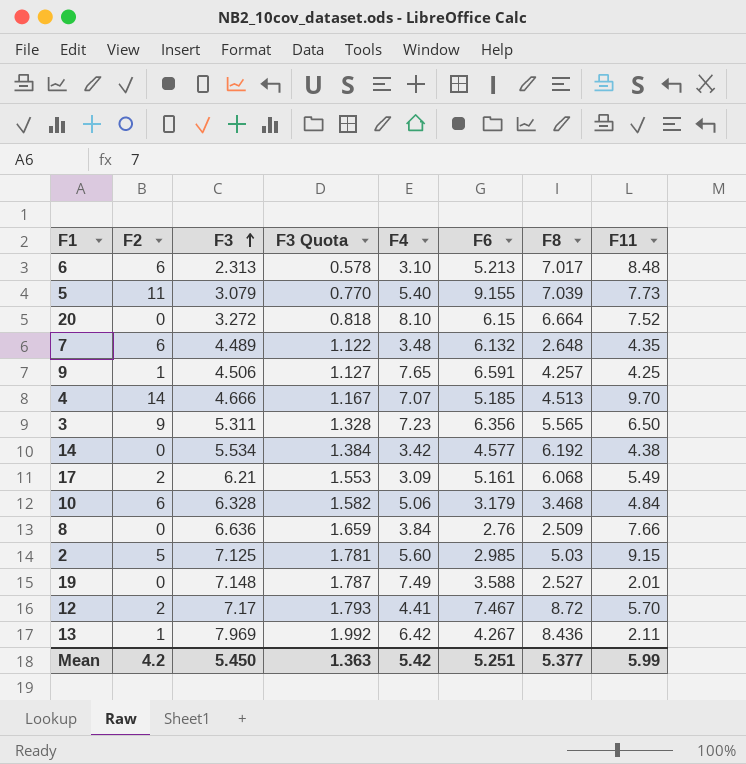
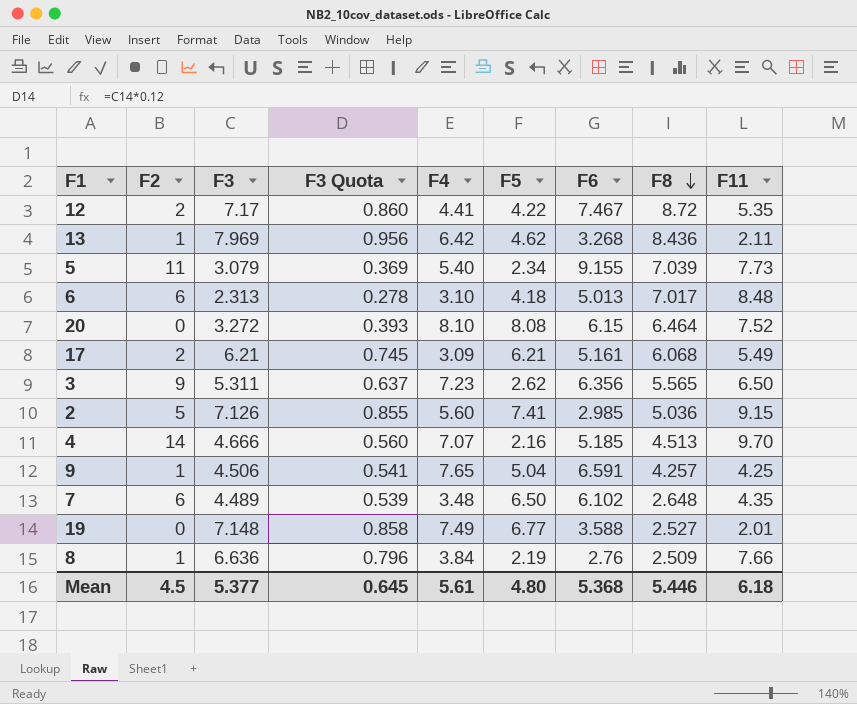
row order: F3 ascending -> F8 descending
column F3 Quota | formula: [F3] * 0.25 -> [F3] * 0.12
column F5 | position: none -> 6
row 14: 0 | 5.534 | 1.384 | 3.42 | 4.577 | 6.192 | 4.38 -> none
row 10: 6 | 6.328 | 1.582 | 5.06 | 3.179 | 3.468 | 4.84 -> none
12 | F11: 5.70 -> 5.35
13 | F6: 4.267 -> 3.268
6 | F6: 5.213 -> 5.013
20 | F8: 6.664 -> 6.464
2 | F3: 7.125 -> 7.126
2 | F8: 5.03 -> 5.036
7 | F6: 6.132 -> 6.102
8 | F2: 0 -> 1
Mean | F2: 4.2 -> 4.5
Mean | F3: 5.450 -> 5.377
Mean | F3 Quota: 1.363 -> 0.645
Mean | F4: 5.42 -> 5.61
Mean | F6: 5.251 -> 5.368
Mean | F8: 5.377 -> 5.446
Mean | F11: 5.99 -> 6.18

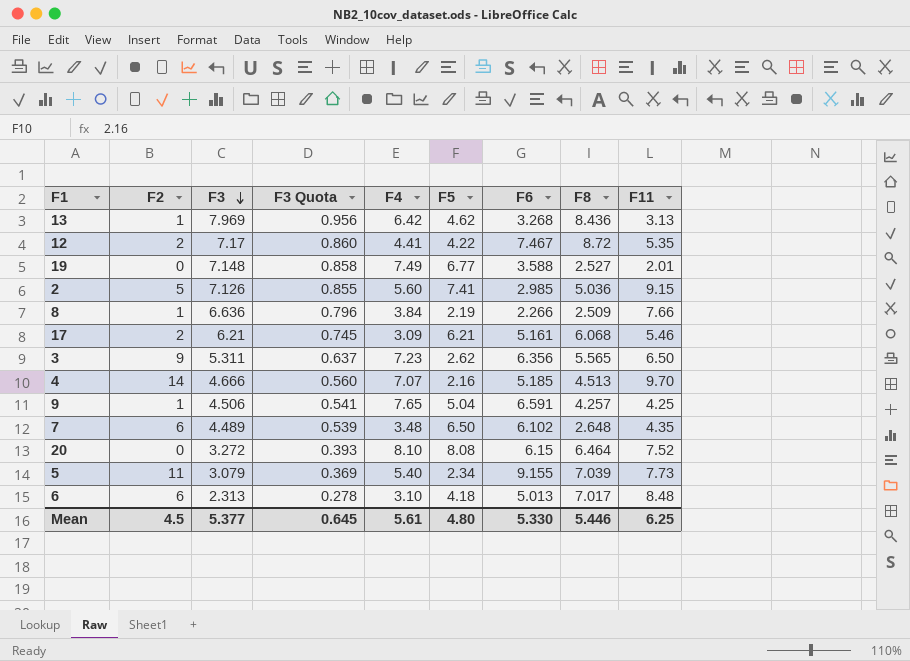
row order: F8 descending -> F3 descending
13 | F11: 2.11 -> 3.13
8 | F6: 2.76 -> 2.266
17 | F11: 5.49 -> 5.46
Mean | F6: 5.368 -> 5.330
Mean | F11: 6.18 -> 6.25

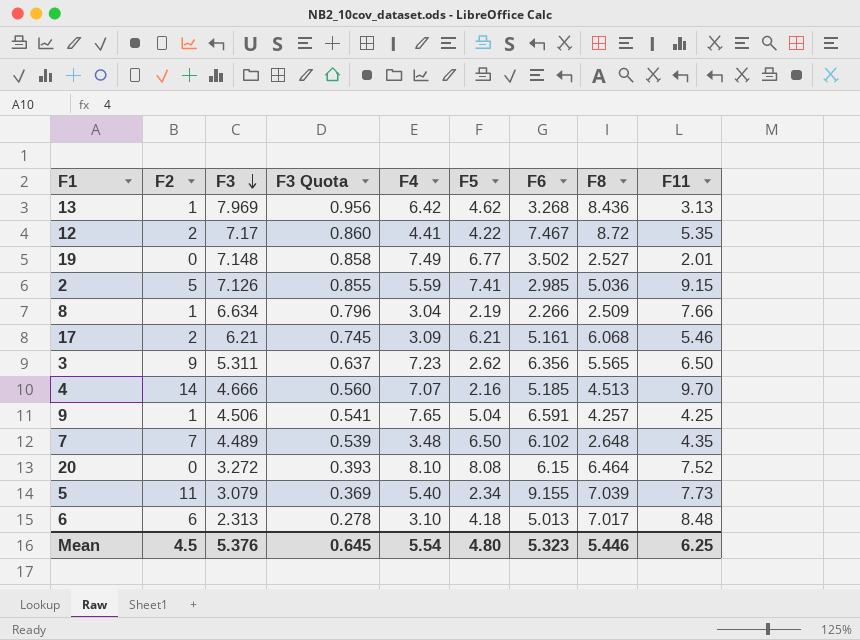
19 | F6: 3.588 -> 3.502
2 | F4: 5.60 -> 5.59
8 | F3: 6.636 -> 6.634
8 | F4: 3.84 -> 3.04
7 | F2: 6 -> 7
Mean | F3: 5.377 -> 5.376
Mean | F4: 5.61 -> 5.54
Mean | F6: 5.330 -> 5.323

